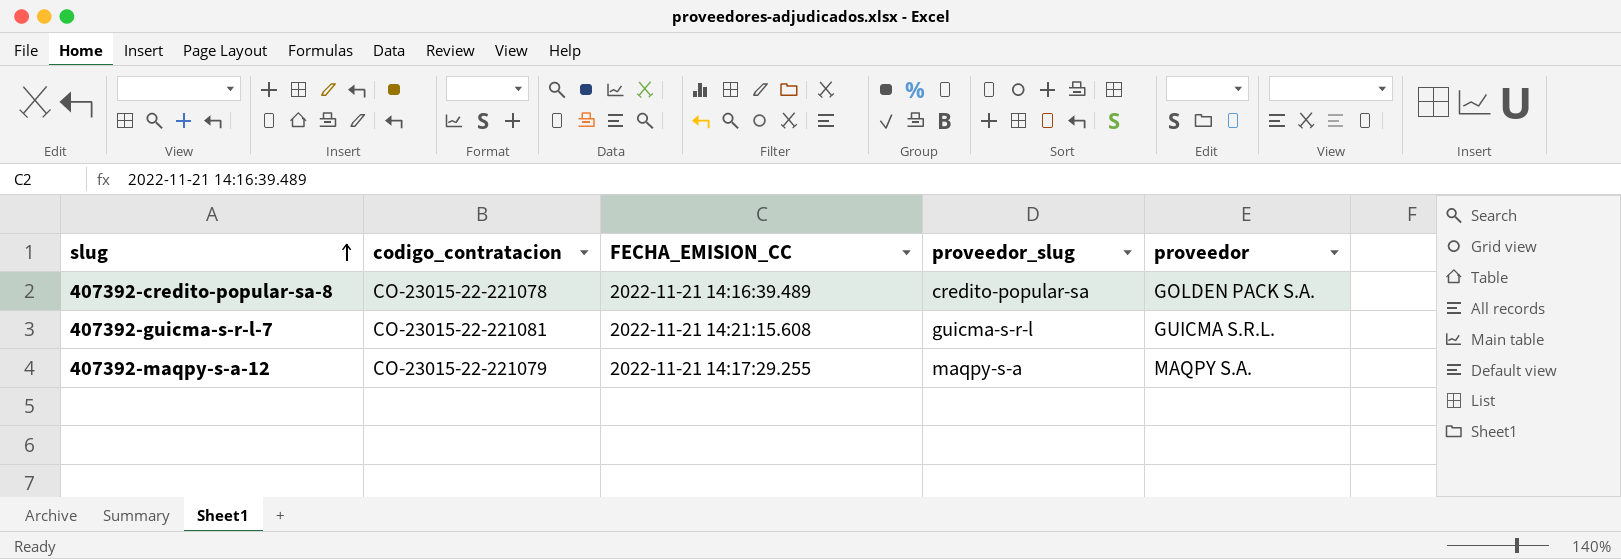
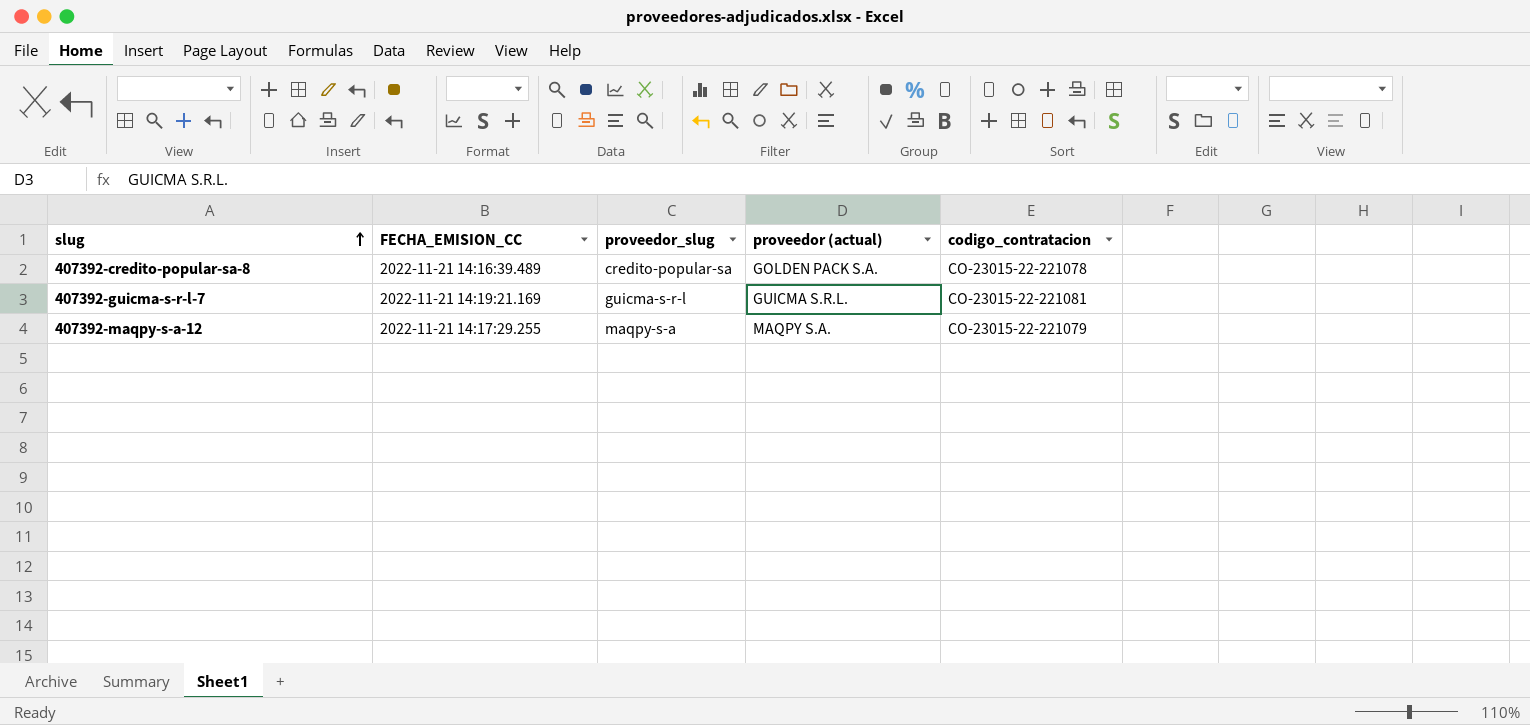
column name: proveedor -> proveedor (actual)
column codigo_contratacion | position: 2 -> 5
407392-guicma-s-r-l-7 | FECHA_EMISION_CC: 2022-11-21 14:21:15.608 -> 2022-11-21 14:19:21.169

